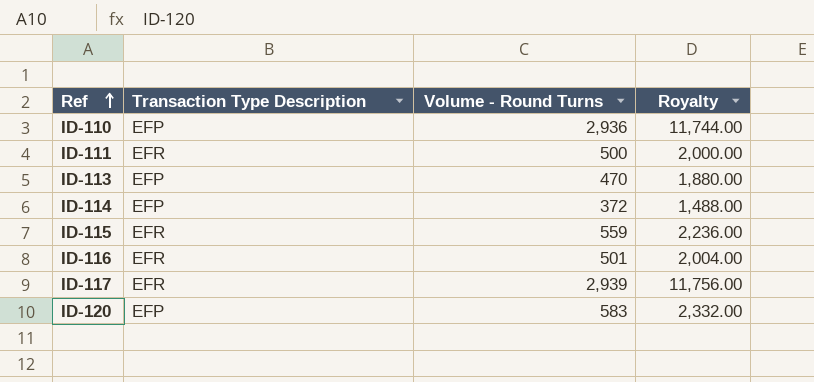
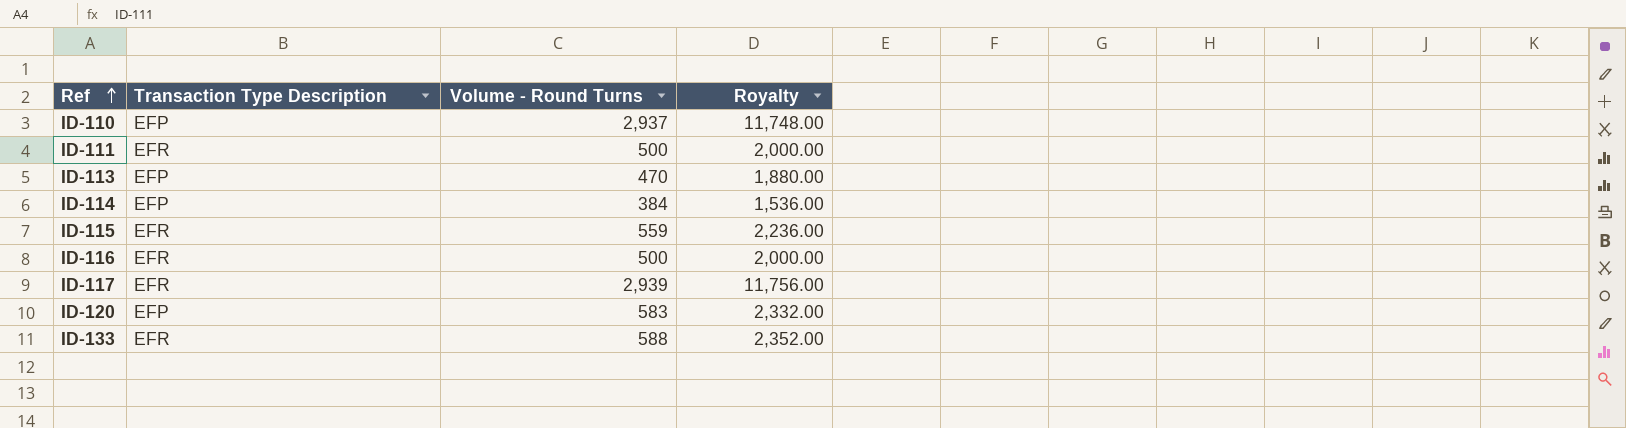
ID-110 | Volume - Round Turns: 2,936 -> 2,937
ID-110 | Royalty: 11,744.00 -> 11,748.00
ID-114 | Volume - Round Turns: 372 -> 384
ID-114 | Royalty: 1,488.00 -> 1,536.00
ID-116 | Volume - Round Turns: 501 -> 500
ID-116 | Royalty: 2,004.00 -> 2,000.00
row ID-133: none -> EFR | 588 | 2,352.00

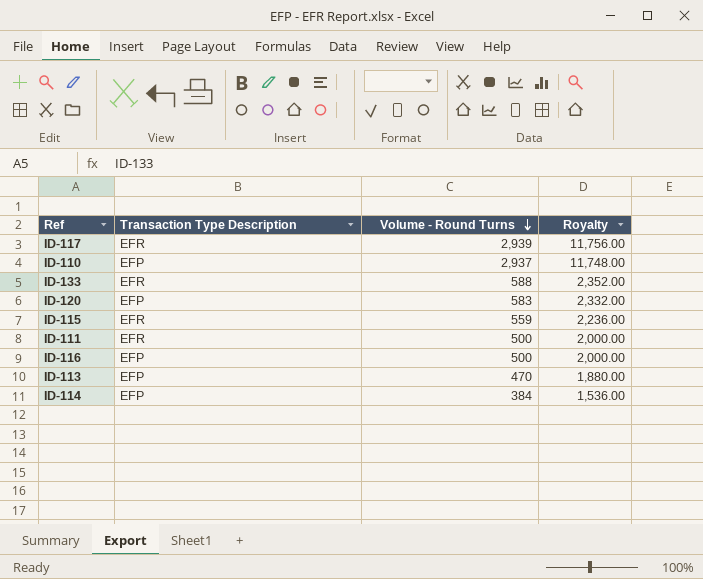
row order: Ref ascending -> Volume - Round Turns descending
ID-116 | Transaction Type Description: EFR -> EFP

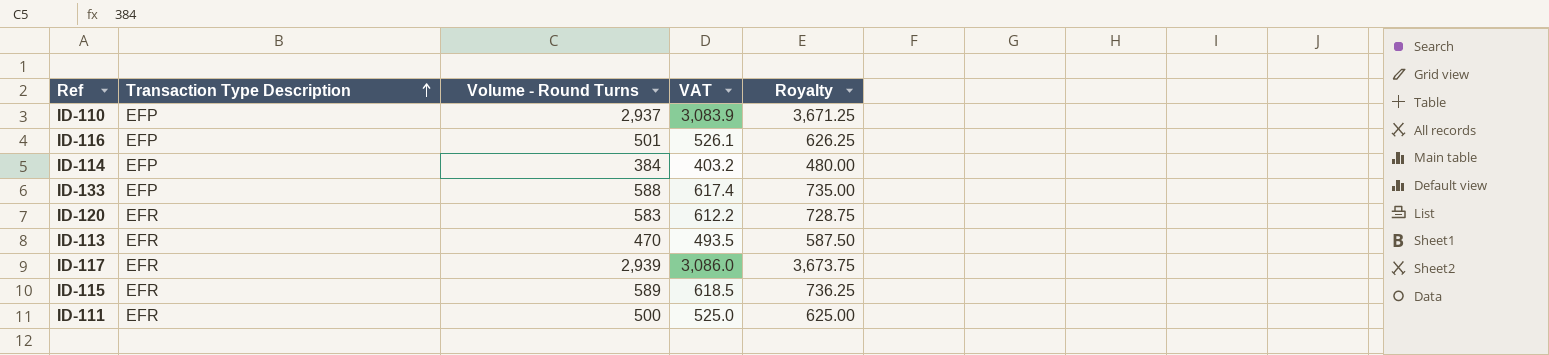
row order: Volume - Round Turns descending -> Transaction Type Description ascending
column VAT | formula: none -> [Volume - Round Turns] * 1.05
column Royalty | formula: [Volume - Round Turns] * 4 -> [Volume - Round Turns] * 1.25
ID-116 | Volume - Round Turns: 500 -> 501
ID-133 | Transaction Type Description: EFR -> EFP
ID-120 | Transaction Type Description: EFP -> EFR
ID-113 | Transaction Type Description: EFP -> EFR
ID-115 | Volume - Round Turns: 559 -> 589

